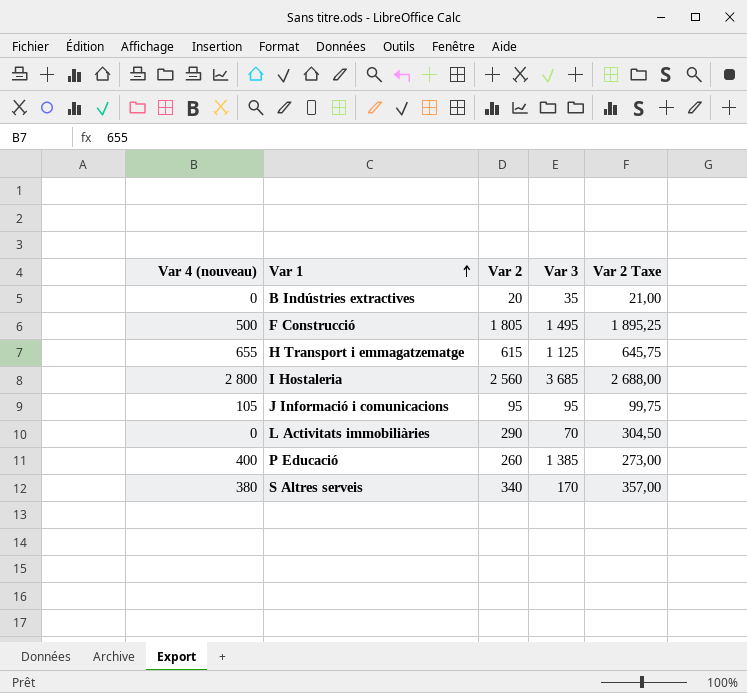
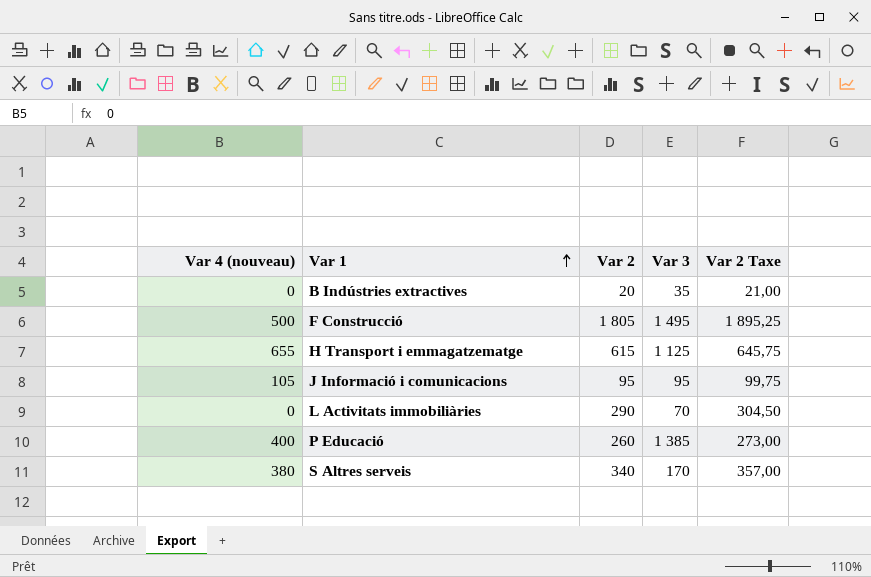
row I Hostaleria: 2 800 | 2 560 | 3 685 | 2 688,00 -> none

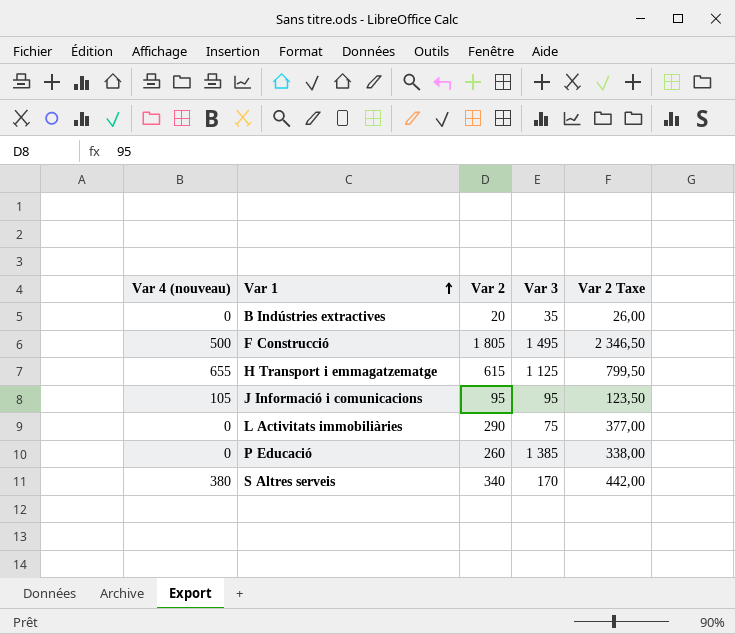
column Var 2 Taxe | formula: [Var 2] * 1,05 -> [Var 2] * 1,3
L Activitats immobiliàries | Var 3: 70 -> 75
P Educació | Var 4 (nouveau): 400 -> 0

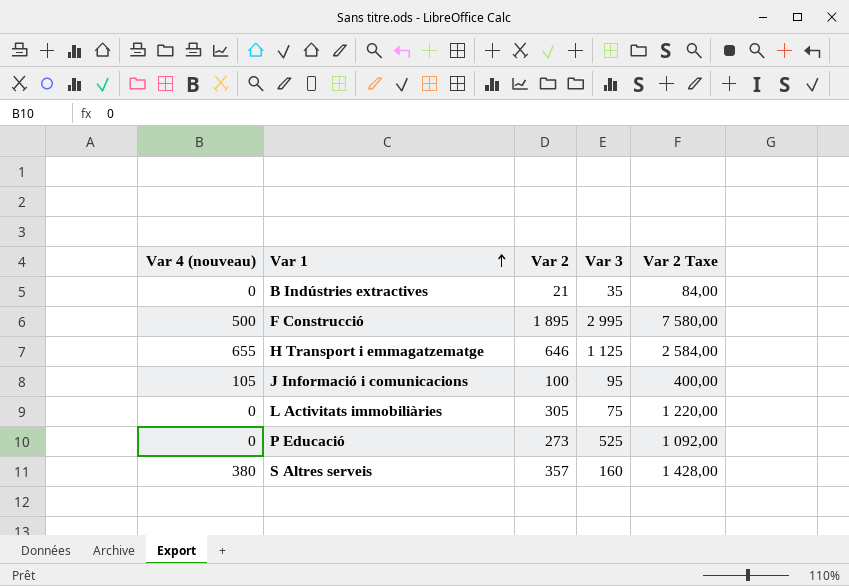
column Var 2 Taxe | formula: [Var 2] * 1,3 -> [Var 2] * 4
B Indústries extractives | Var 2: 20 -> 21
F Construcció | Var 2: 1 805 -> 1 895
F Construcció | Var 3: 1 495 -> 2 995
H Transport i emmagatzematge | Var 2: 615 -> 646
J Informació i comunicacions | Var 2: 95 -> 100
L Activitats immobiliàries | Var 2: 290 -> 305
P Educació | Var 2: 260 -> 273
P Educació | Var 3: 1 385 -> 525
S Altres serveis | Var 2: 340 -> 357
S Altres serveis | Var 3: 170 -> 160

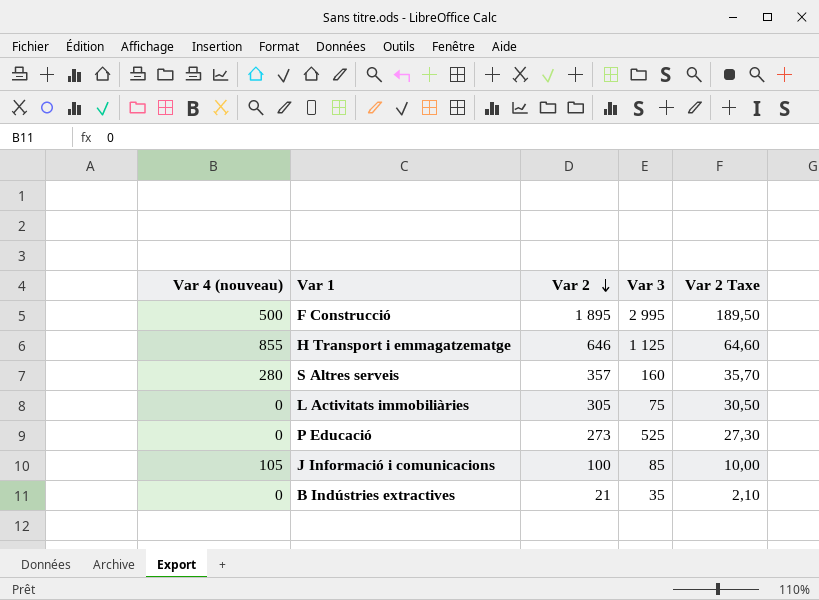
row order: Var 1 ascending -> Var 2 descending
column Var 2 Taxe | formula: [Var 2] * 4 -> [Var 2] * 0,1
H Transport i emmagatzematge | Var 4 (nouveau): 655 -> 855
S Altres serveis | Var 4 (nouveau): 380 -> 280
J Informació i comunicacions | Var 3: 95 -> 85

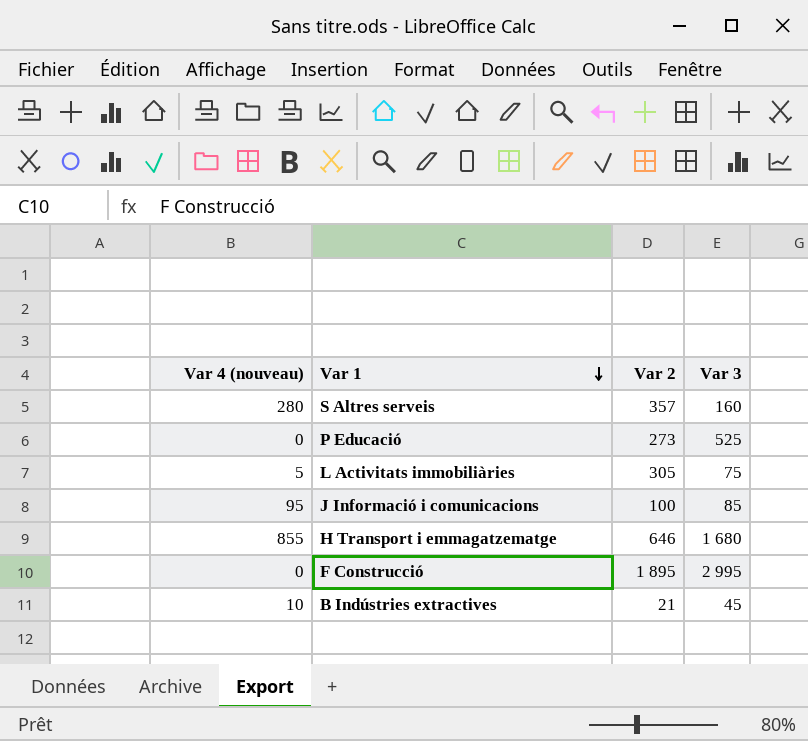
row order: Var 2 descending -> Var 1 descending
column Var 2 Taxe | formula: [Var 2] * 0,1 -> none
L Activitats immobiliàries | Var 4 (nouveau): 0 -> 5
J Informació i comunicacions | Var 4 (nouveau): 105 -> 95
H Transport i emmagatzematge | Var 3: 1 125 -> 1 680
F Construcció | Var 4 (nouveau): 500 -> 0
B Indústries extractives | Var 4 (nouveau): 0 -> 10
B Indústries extractives | Var 3: 35 -> 45

